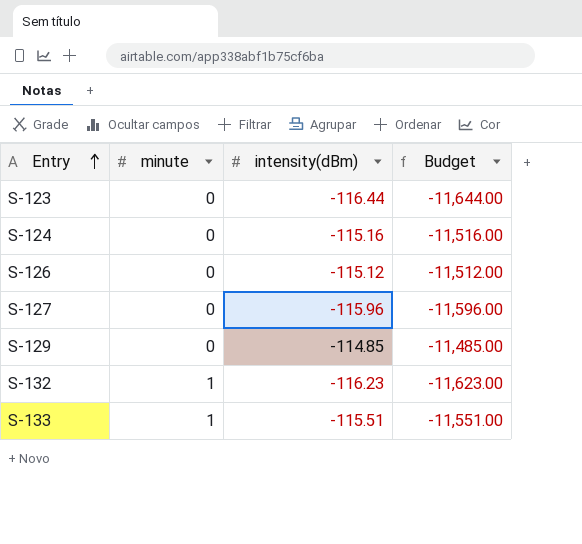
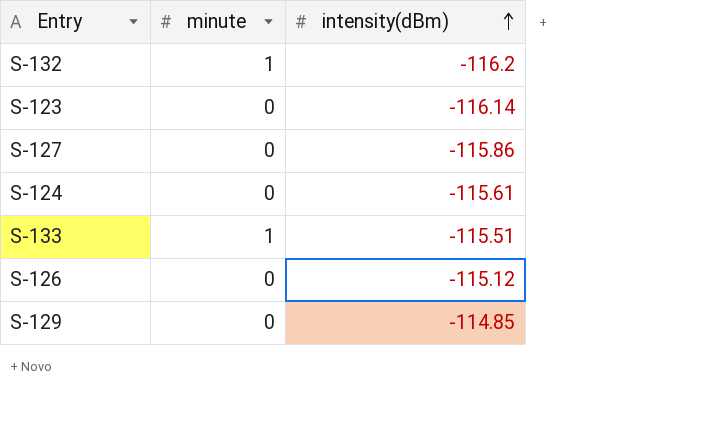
row order: Entry ascending -> intensity(dBm) ascending
column Budget | formula: [intensity(dBm)] * 100 -> none
S-132 | intensity(dBm): -116.23 -> -116.2
S-123 | intensity(dBm): -116.44 -> -116.14
S-127 | intensity(dBm): -115.96 -> -115.86
S-124 | intensity(dBm): -115.16 -> -115.61

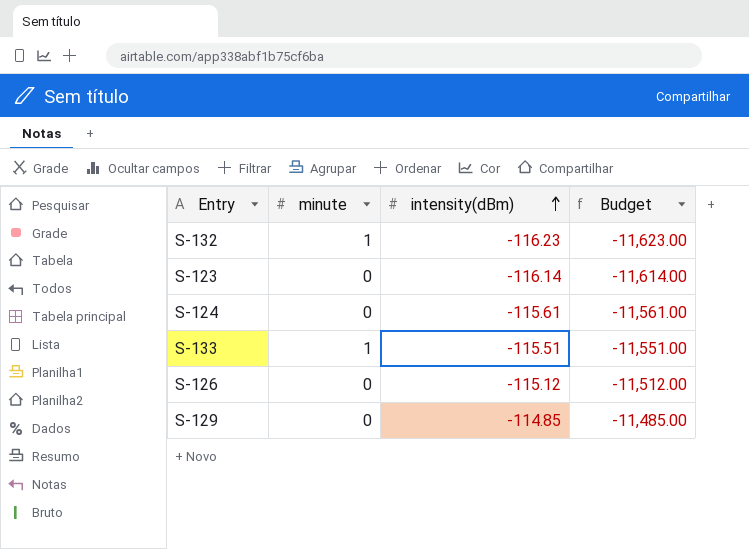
column Budget | formula: none -> [intensity(dBm)] * 100
row S-127: 0 | -115.86 -> none
S-132 | intensity(dBm): -116.2 -> -116.23

